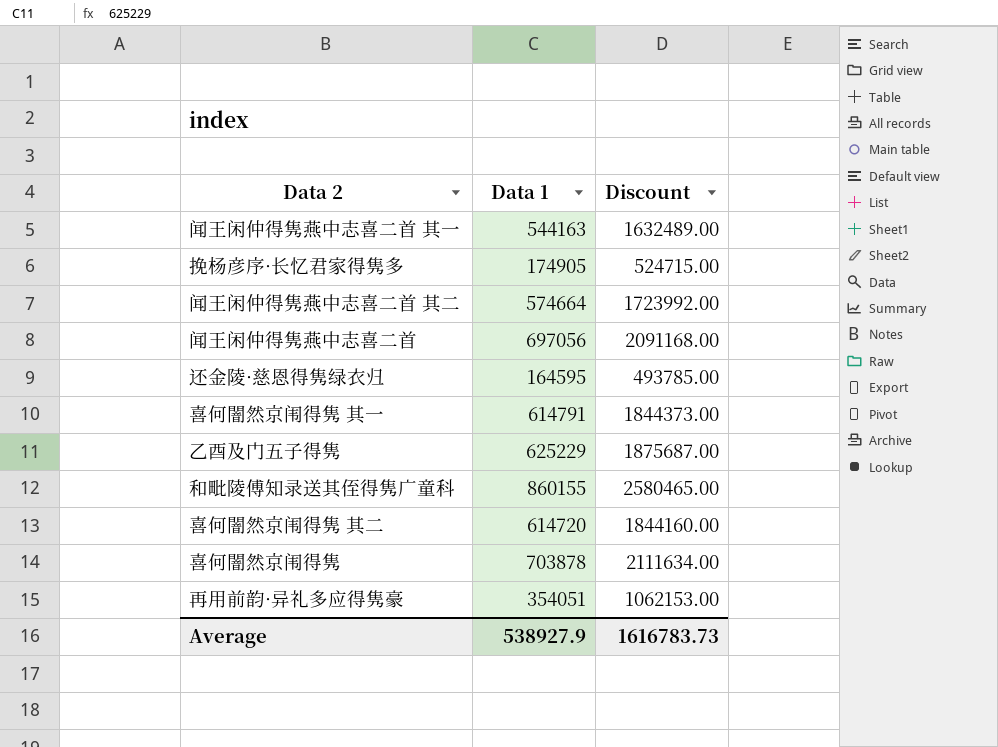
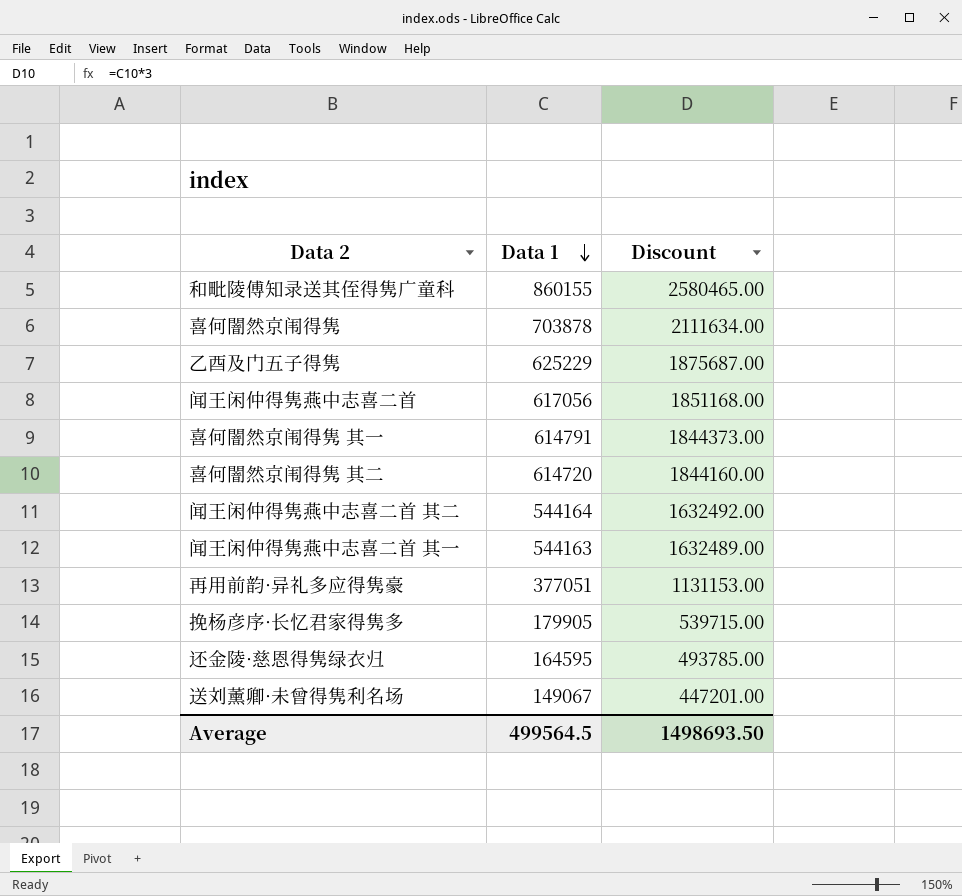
row order: none -> Data 1 descending
闻王闲仲得隽燕中志喜二首 | Data 1: 697056 -> 617056
闻王闲仲得隽燕中志喜二首 | Discount: 2091168.00 -> 1851168.00
闻王闲仲得隽燕中志喜二首 其二 | Data 1: 574664 -> 544164
闻王闲仲得隽燕中志喜二首 其二 | Discount: 1723992.00 -> 1632492.00
再用前韵·异礼多应得隽豪 | Data 1: 354051 -> 377051
再用前韵·异礼多应得隽豪 | Discount: 1062153.00 -> 1131153.00
挽杨彦序·长忆君家得隽多 | Data 1: 174905 -> 179905
挽杨彦序·长忆君家得隽多 | Discount: 524715.00 -> 539715.00
row 送刘薰卿·未曾得隽利名场: none -> 149067 | 447201.00
Average | Data 1: 538927.9 -> 499564.5
Average | Discount: 1616783.73 -> 1498693.50

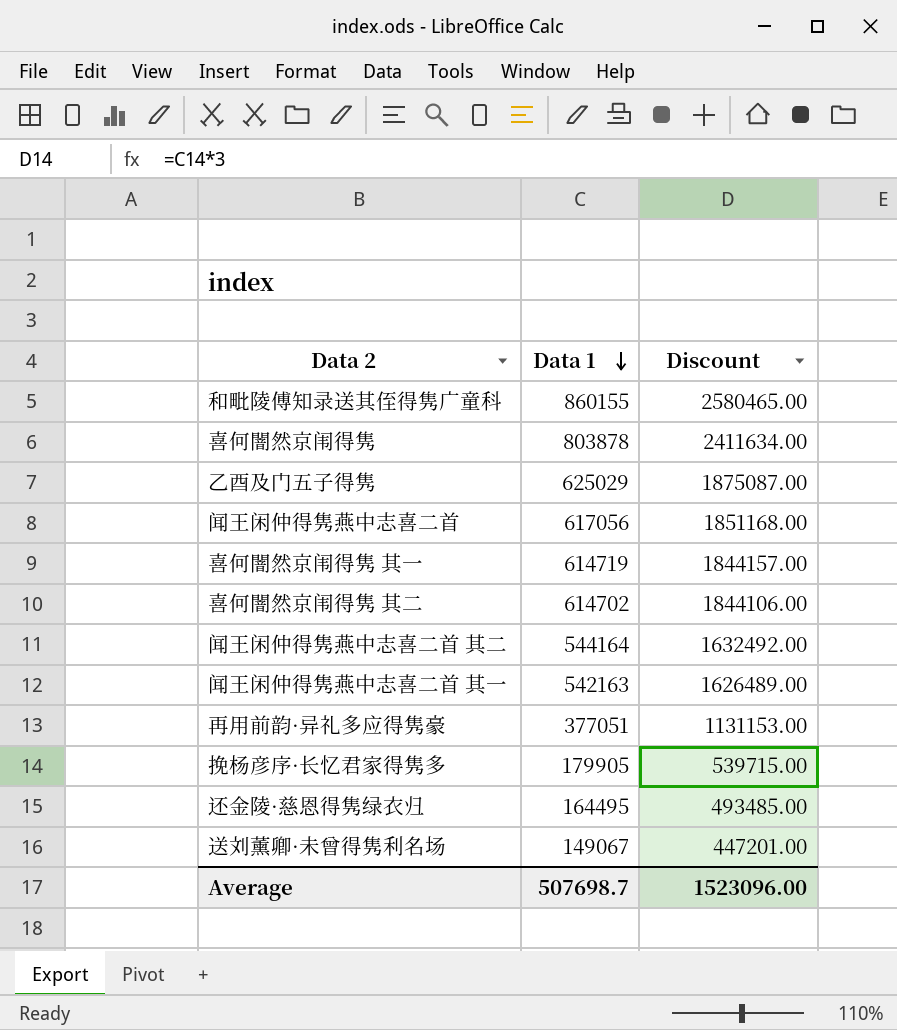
喜何闇然京闱得隽 | Data 1: 703878 -> 803878
喜何闇然京闱得隽 | Discount: 2111634.00 -> 2411634.00
乙酉及门五子得隽 | Data 1: 625229 -> 625029
乙酉及门五子得隽 | Discount: 1875687.00 -> 1875087.00
喜何闇然京闱得隽 其一 | Data 1: 614791 -> 614719
喜何闇然京闱得隽 其一 | Discount: 1844373.00 -> 1844157.00
喜何闇然京闱得隽 其二 | Data 1: 614720 -> 614702
喜何闇然京闱得隽 其二 | Discount: 1844160.00 -> 1844106.00
闻王闲仲得隽燕中志喜二首 其一 | Data 1: 544163 -> 542163
闻王闲仲得隽燕中志喜二首 其一 | Discount: 1632489.00 -> 1626489.00
还金陵·慈恩得隽绿衣归 | Data 1: 164595 -> 164495
还金陵·慈恩得隽绿衣归 | Discount: 493785.00 -> 493485.00
Average | Data 1: 499564.5 -> 507698.7
Average | Discount: 1498693.50 -> 1523096.00

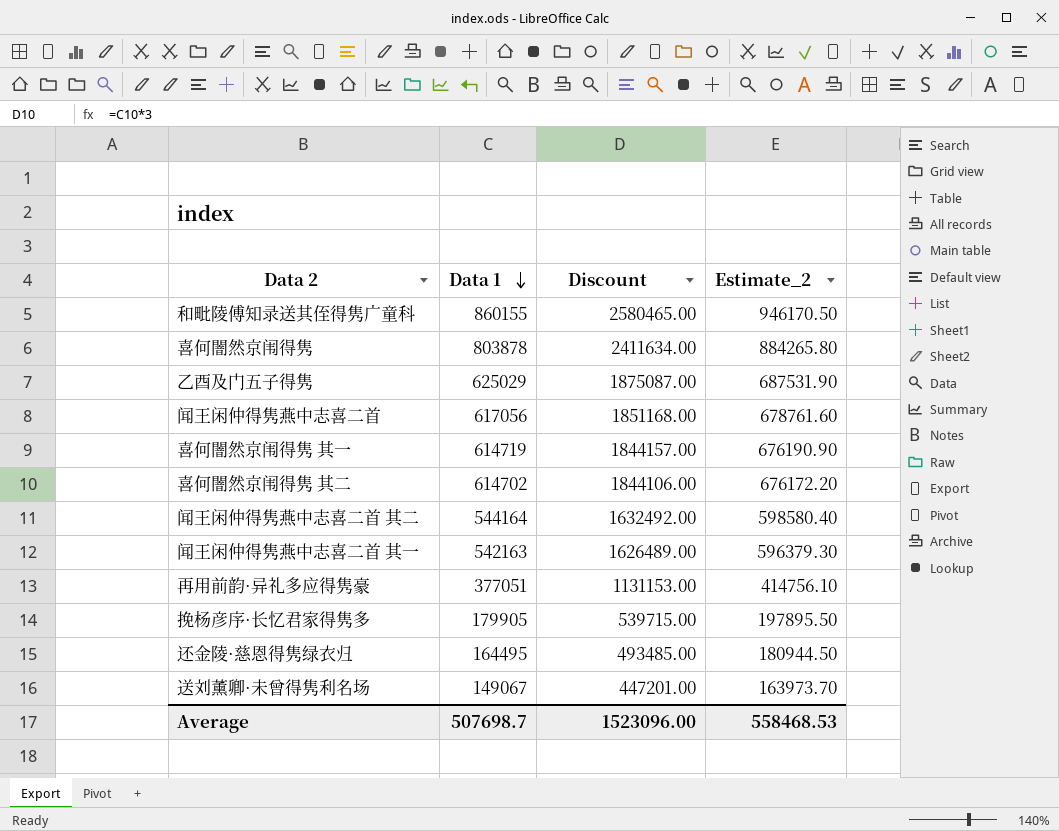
column Estimate_2 | formula: none -> [Data 1] * 1.1

